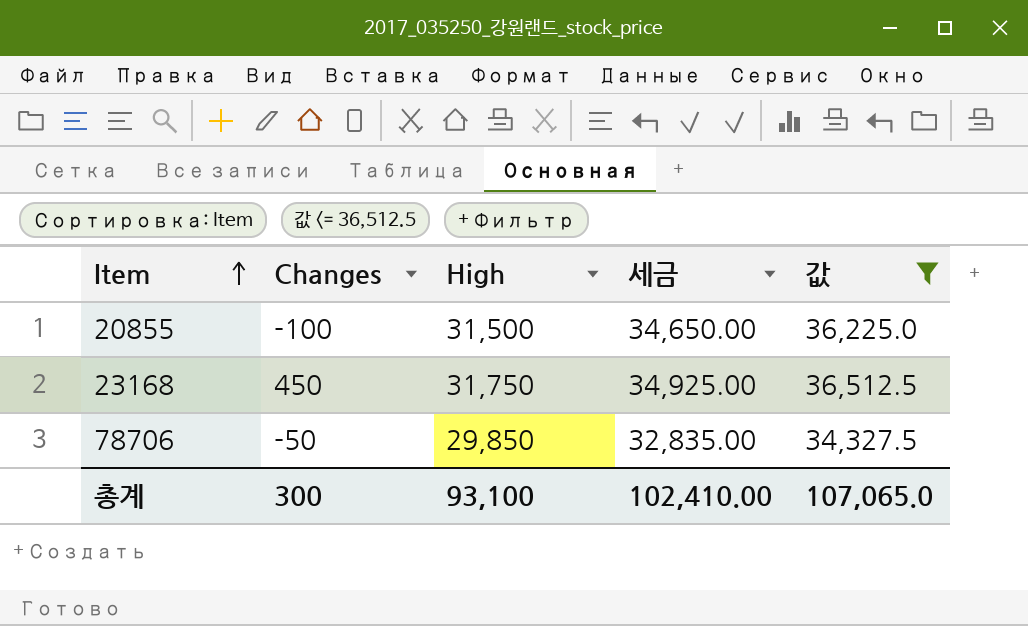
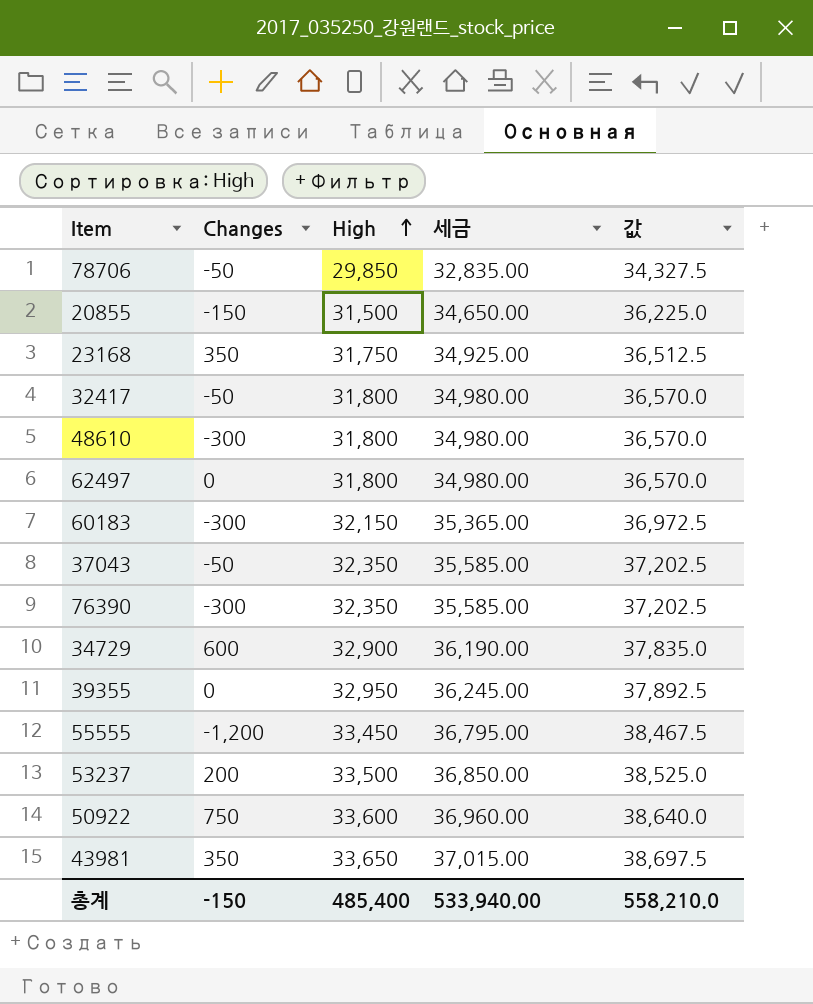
filter: 값 <= 36,512.5 -> none
row order: Item ascending -> High ascending
20855 | Changes: -100 -> -150
23168 | Changes: 450 -> 350
총계 | Changes: 300 -> -150
총계 | High: 93,100 -> 485,400
총계 | 세금: 102,410.00 -> 533,940.00
총계 | 값: 107,065.0 -> 558,210.0

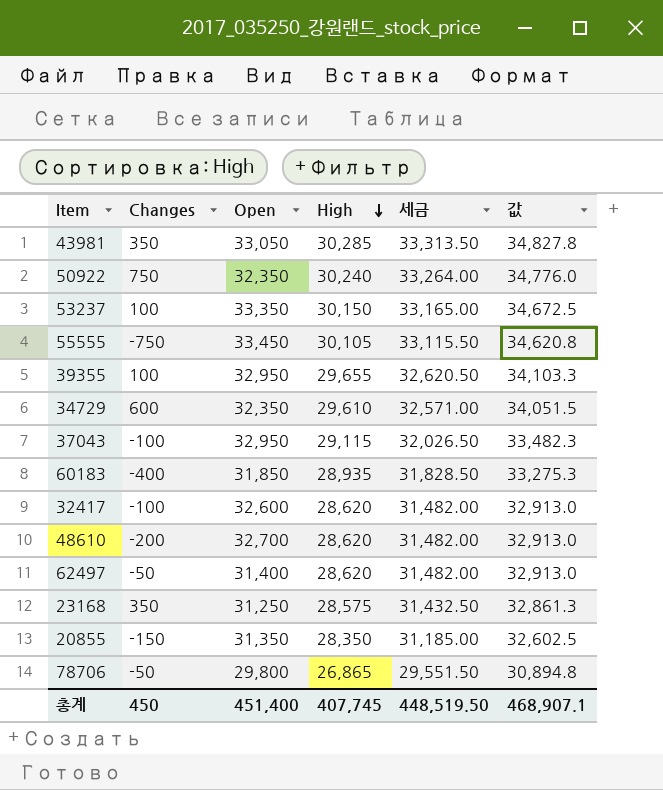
row order: High ascending -> High descending
column Open | position: none -> 3
row 76390: -300 | 32,350 | 35,585.00 | 37,202.5 -> none
43981 | High: 33,650 -> 30,285
43981 | 세금: 37,015.00 -> 33,313.50
43981 | 값: 38,697.5 -> 34,827.8
50922 | High: 33,600 -> 30,240
50922 | 세금: 36,960.00 -> 33,264.00
50922 | 값: 38,640.0 -> 34,776.0
53237 | Changes: 200 -> 100
53237 | High: 33,500 -> 30,150
53237 | 세금: 36,850.00 -> 33,165.00
53237 | 값: 38,525.0 -> 34,672.5
55555 | Changes: -1,200 -> -750
55555 | High: 33,450 -> 30,105
55555 | 세금: 36,795.00 -> 33,115.50
55555 | 값: 38,467.5 -> 34,620.8
39355 | Changes: 0 -> 100
39355 | High: 32,950 -> 29,655
39355 | 세금: 36,245.00 -> 32,620.50
39355 | 값: 37,892.5 -> 34,103.3
34729 | High: 32,900 -> 29,610
34729 | 세금: 36,190.00 -> 32,571.00
34729 | 값: 37,835.0 -> 34,051.5
37043 | Changes: -50 -> -100
37043 | High: 32,350 -> 29,115
37043 | 세금: 35,585.00 -> 32,026.50
37043 | 값: 37,202.5 -> 33,482.3
60183 | Changes: -300 -> -400
60183 | High: 32,150 -> 28,935
60183 | 세금: 35,365.00 -> 31,828.50
60183 | 값: 36,972.5 -> 33,275.3
32417 | Changes: -50 -> -100
32417 | High: 31,800 -> 28,620
32417 | 세금: 34,980.00 -> 31,482.00
32417 | 값: 36,570.0 -> 32,913.0
48610 | Changes: -300 -> -200
48610 | High: 31,800 -> 28,620
48610 | 세금: 34,980.00 -> 31,482.00
48610 | 값: 36,570.0 -> 32,913.0
62497 | Changes: 0 -> -50
62497 | High: 31,800 -> 28,620
62497 | 세금: 34,980.00 -> 31,482.00
62497 | 값: 36,570.0 -> 32,913.0
23168 | High: 31,750 -> 28,575
23168 | 세금: 34,925.00 -> 31,432.50
23168 | 값: 36,512.5 -> 32,861.3
20855 | High: 31,500 -> 28,350
20855 | 세금: 34,650.00 -> 31,185.00
20855 | 값: 36,225.0 -> 32,602.5
78706 | High: 29,850 -> 26,865
78706 | 세금: 32,835.00 -> 29,551.50
78706 | 값: 34,327.5 -> 30,894.8
총계 | Changes: -150 -> 450
총계 | High: 485,400 -> 407,745
총계 | 세금: 533,940.00 -> 448,519.50
총계 | 값: 558,210.0 -> 468,907.1

